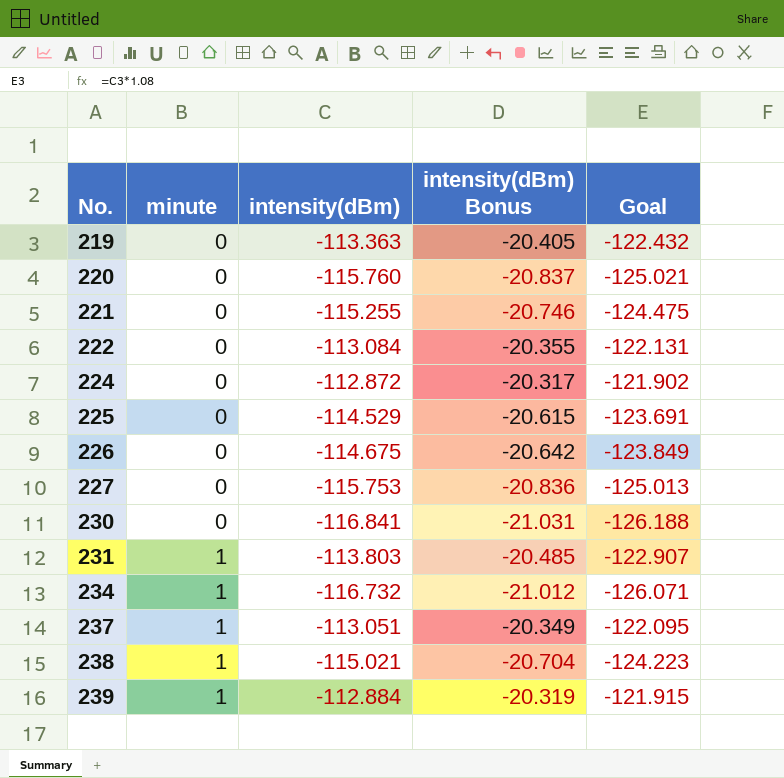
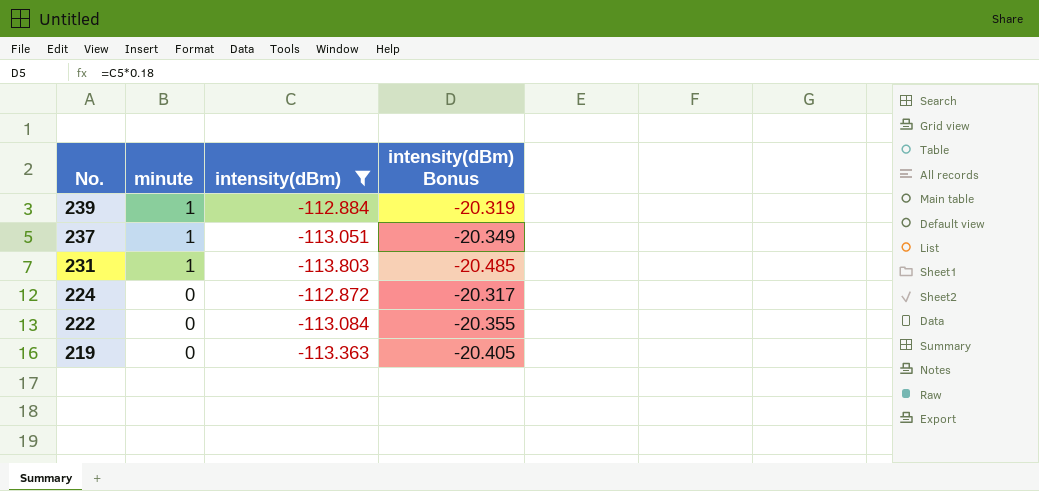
filter: none -> intensity(dBm) >= -113.803
row order: No. ascending -> No. descending
column Goal | formula: [intensity(dBm)] * 1.08 -> none

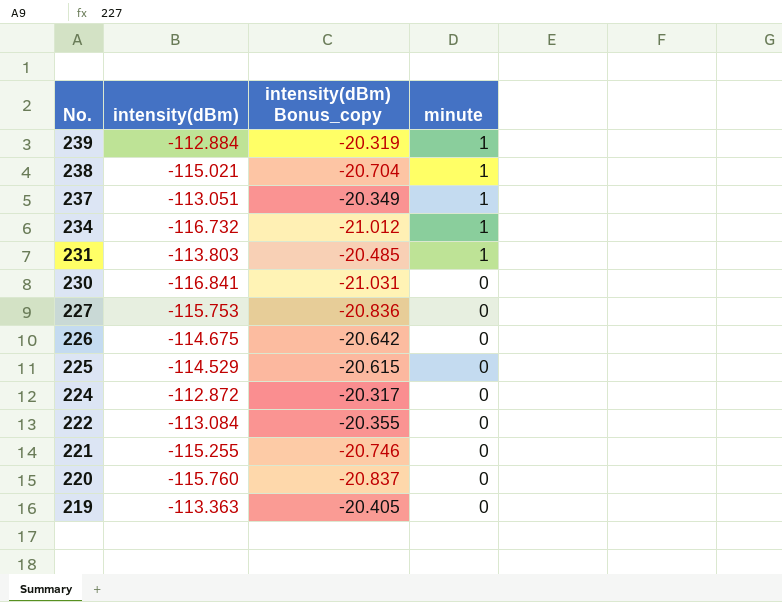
filter: intensity(dBm) >= -113.803 -> none
column name: intensity(dBm) Bonus -> intensity(dBm) Bonus_copy
column minute | position: 2 -> 4

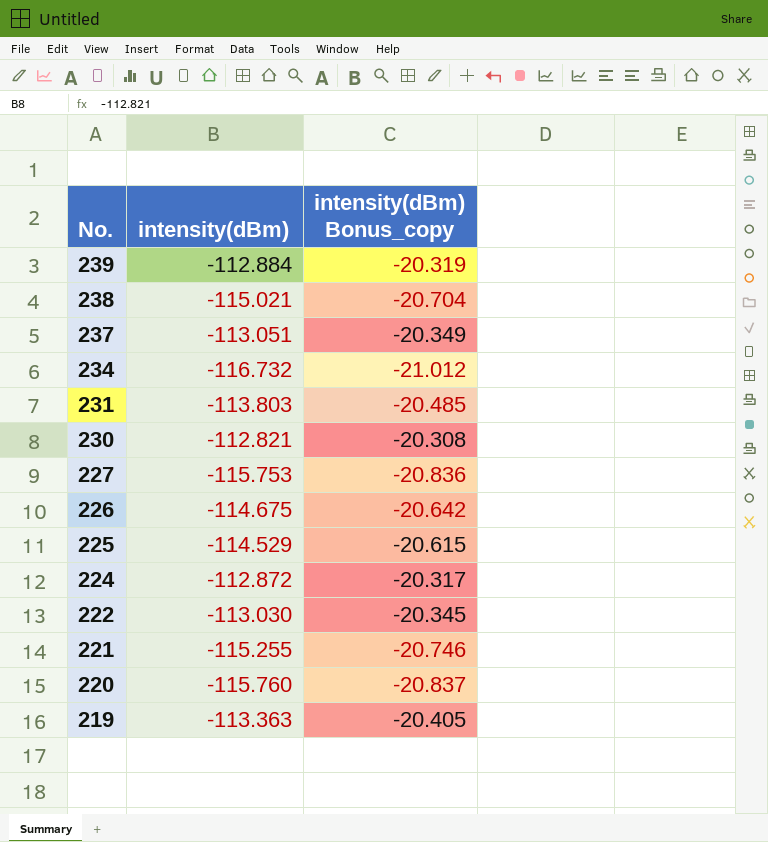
column minute | position: 4 -> none
230 | intensity(dBm): -116.841 -> -112.821
230 | intensity(dBm) Bonus_copy: -21.031 -> -20.308
222 | intensity(dBm): -113.084 -> -113.030
222 | intensity(dBm) Bonus_copy: -20.355 -> -20.345

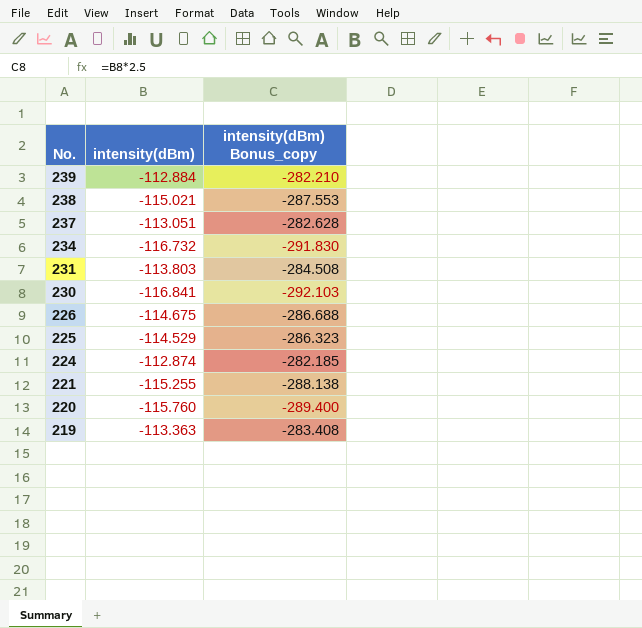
column intensity(dBm) Bonus_copy | formula: [intensity(dBm)] * 0.18 -> [intensity(dBm)] * 2.5
row 227: -115.753 | -20.836 -> none
row 222: -113.030 | -20.345 -> none
230 | intensity(dBm): -112.821 -> -116.841
224 | intensity(dBm): -112.872 -> -112.874

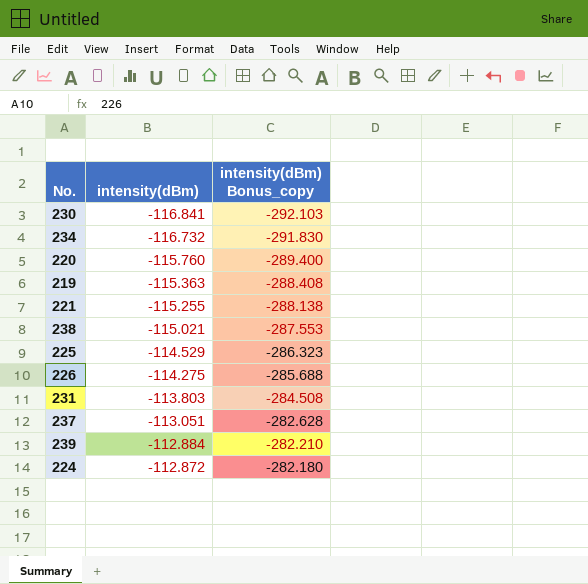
row order: No. descending -> intensity(dBm) ascending
219 | intensity(dBm): -113.363 -> -115.363
219 | intensity(dBm) Bonus_copy: -283.408 -> -288.408
226 | intensity(dBm): -114.675 -> -114.275
226 | intensity(dBm) Bonus_copy: -286.688 -> -285.688
224 | intensity(dBm): -112.874 -> -112.872
224 | intensity(dBm) Bonus_copy: -282.185 -> -282.180

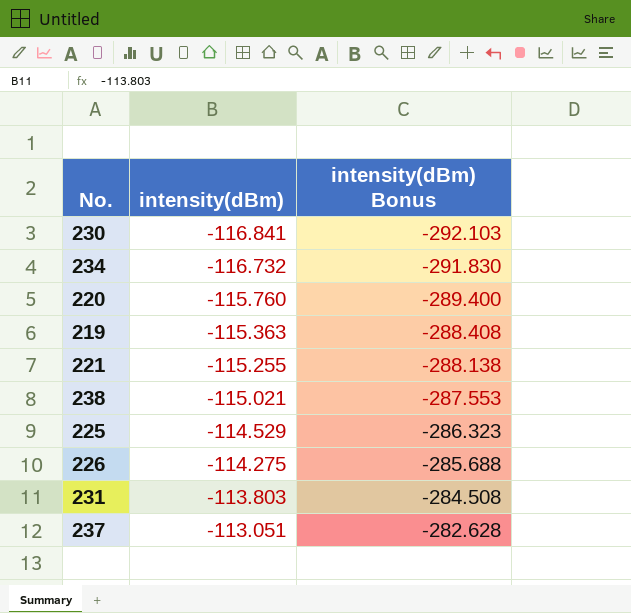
column name: intensity(dBm) Bonus_copy -> intensity(dBm) Bonus
row 239: -112.884 | -282.210 -> none
row 224: -112.872 | -282.180 -> none

